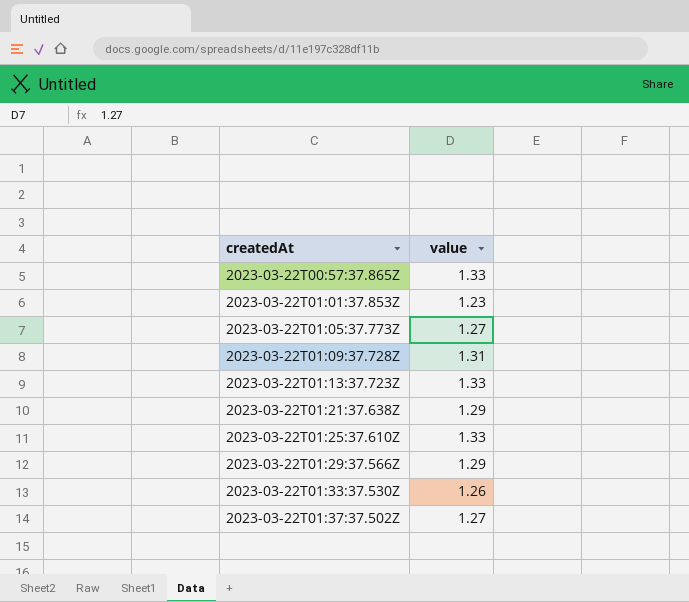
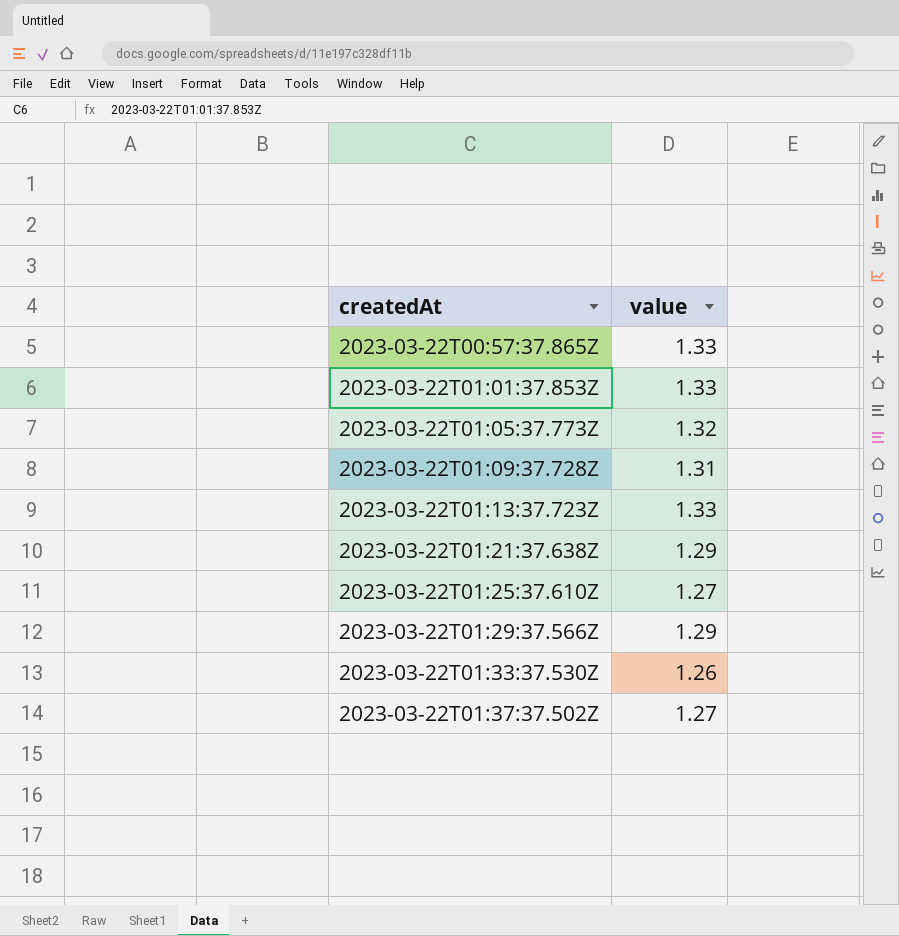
2023-03-22T01:01:37.853Z | value: 1.23 -> 1.33
2023-03-22T01:05:37.773Z | value: 1.27 -> 1.32
2023-03-22T01:25:37.610Z | value: 1.33 -> 1.27

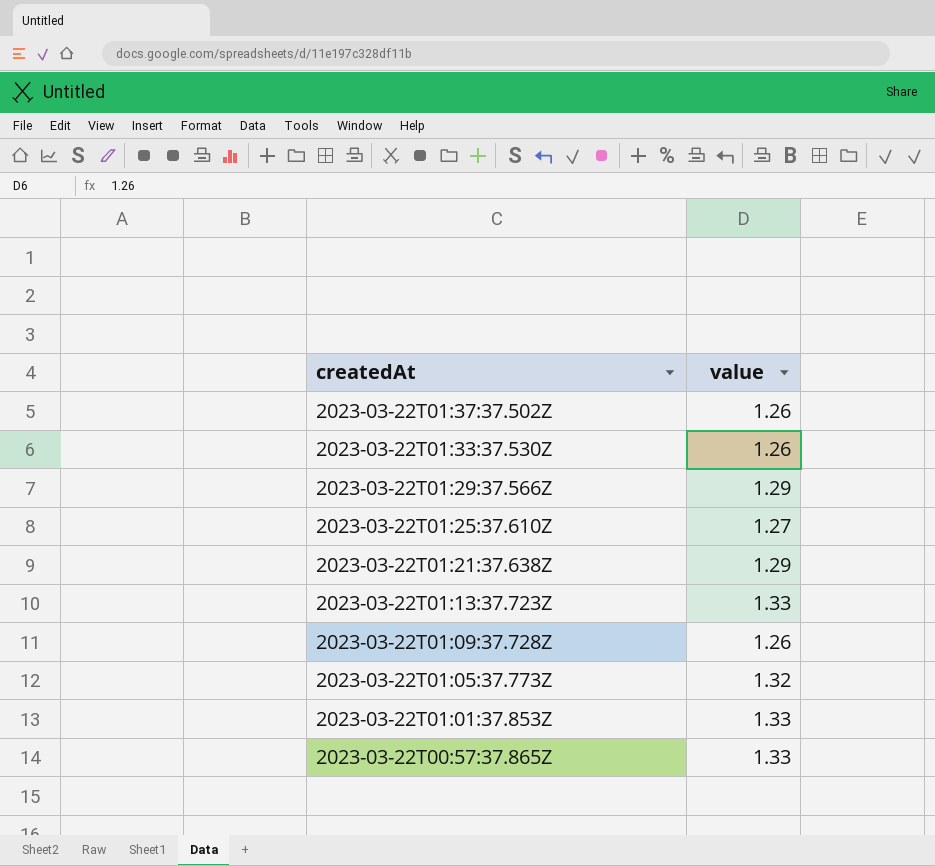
row order: createdAt ascending -> createdAt descending
2023-03-22T01:37:37.502Z | value: 1.27 -> 1.26
2023-03-22T01:09:37.728Z | value: 1.31 -> 1.26

